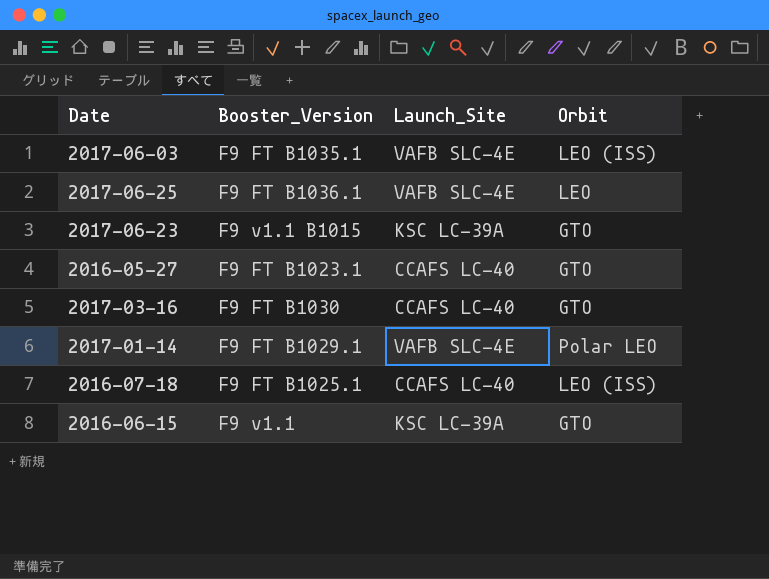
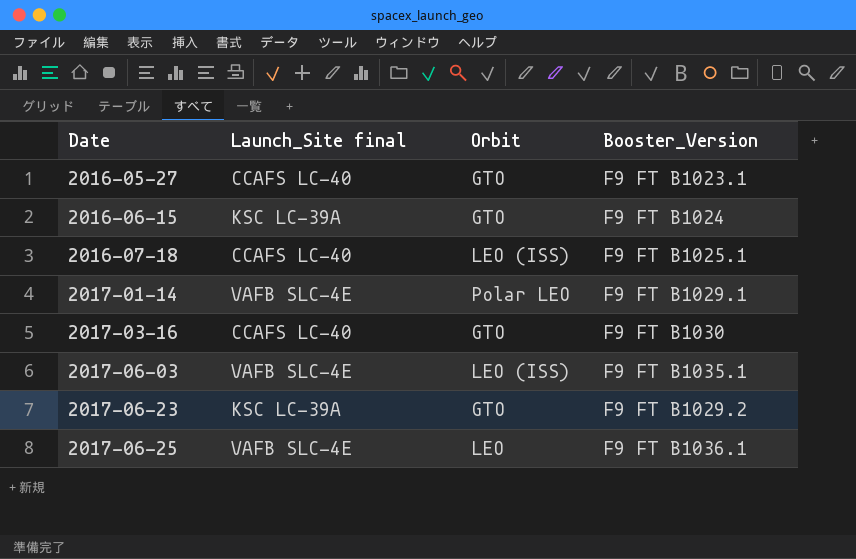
row order: none -> Date ascending
column name: Launch_Site -> Launch_Site final
column Booster_Version | position: 2 -> 4
2016-06-15 | Booster_Version: F9 v1.1 -> F9 FT B1024
2017-06-23 | Booster_Version: F9 v1.1 B1015 -> F9 FT B1029.2

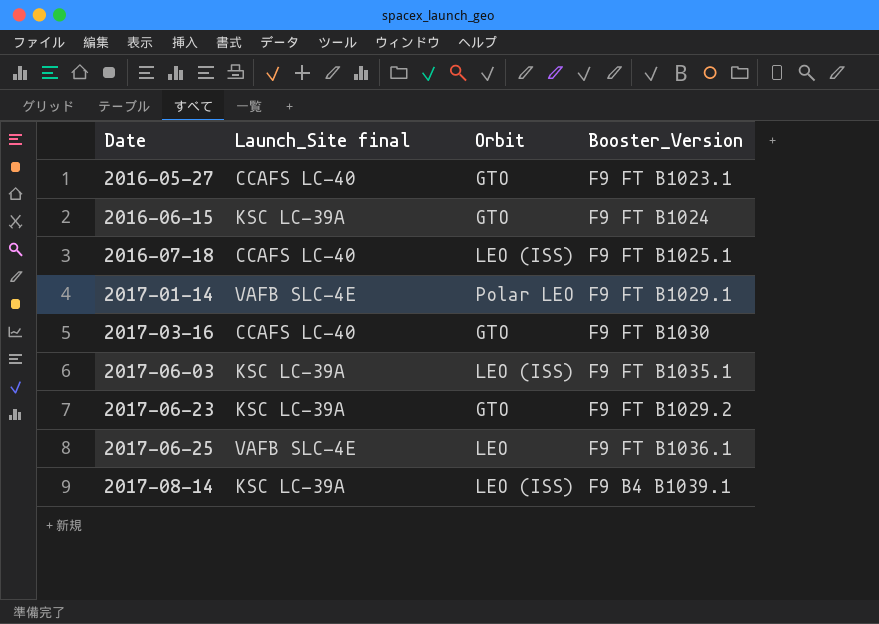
2017-06-03 | Launch_Site final: VAFB SLC-4E -> KSC LC-39A
row 2017-08-14: none -> KSC LC-39A | LEO (ISS) | F9 B4 B1039.1

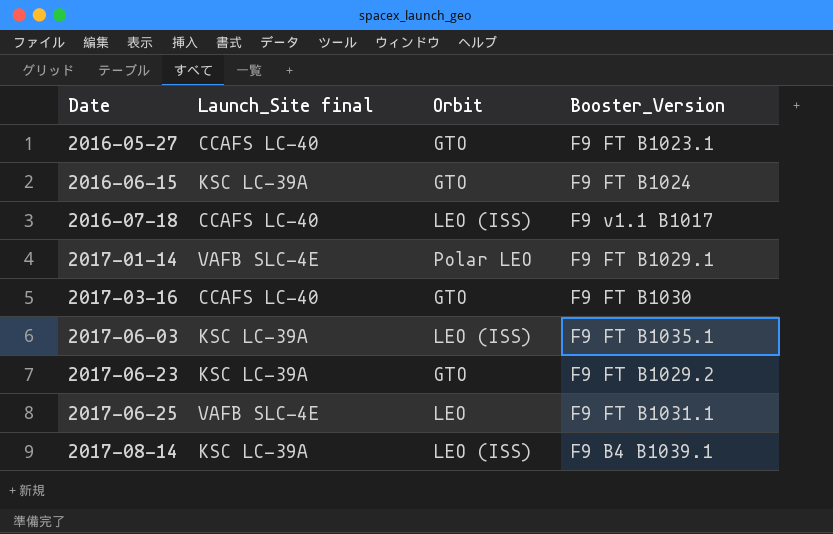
2016-07-18 | Booster_Version: F9 FT B1025.1 -> F9 v1.1 B1017
2017-06-25 | Booster_Version: F9 FT B1036.1 -> F9 FT B1031.1

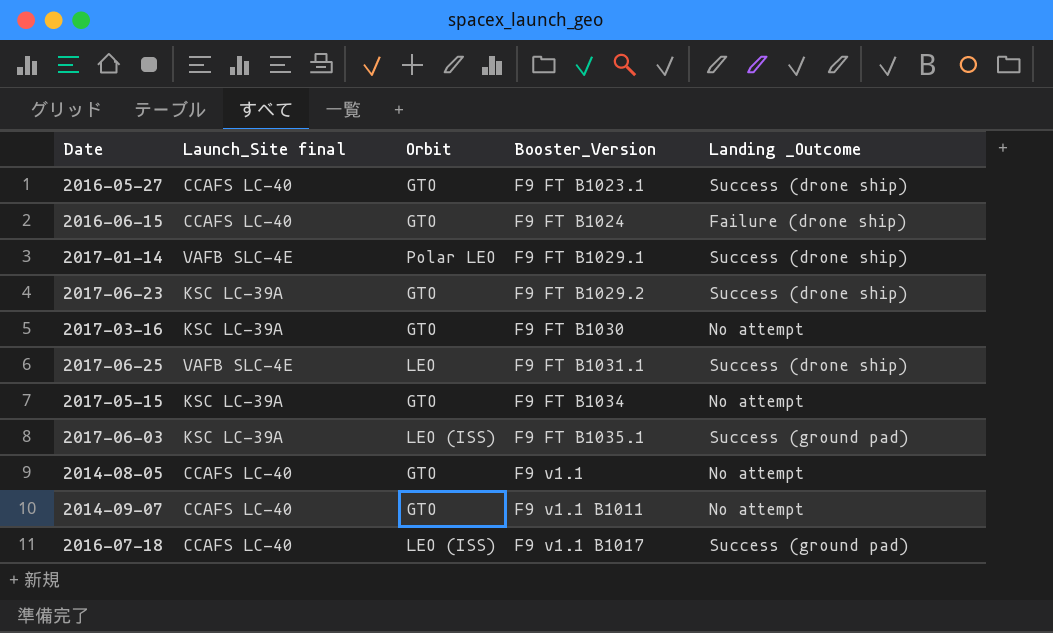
row order: Date ascending -> Booster_Version ascending
column Landing _Outcome | position: none -> 5
row 2017-08-14: KSC LC-39A | LEO (ISS) | F9 B4 B1039.1 -> none
2016-06-15 | Launch_Site final: KSC LC-39A -> CCAFS LC-40
2017-03-16 | Launch_Site final: CCAFS LC-40 -> KSC LC-39A
row 2017-05-15: none -> KSC LC-39A | GTO | F9 FT B1034 | No attempt
row 2014-08-05: none -> CCAFS LC-40 | GTO | F9 v1.1 | No attempt
row 2014-09-07: none -> CCAFS LC-40 | GTO | F9 v1.1 B1011 | No attempt

